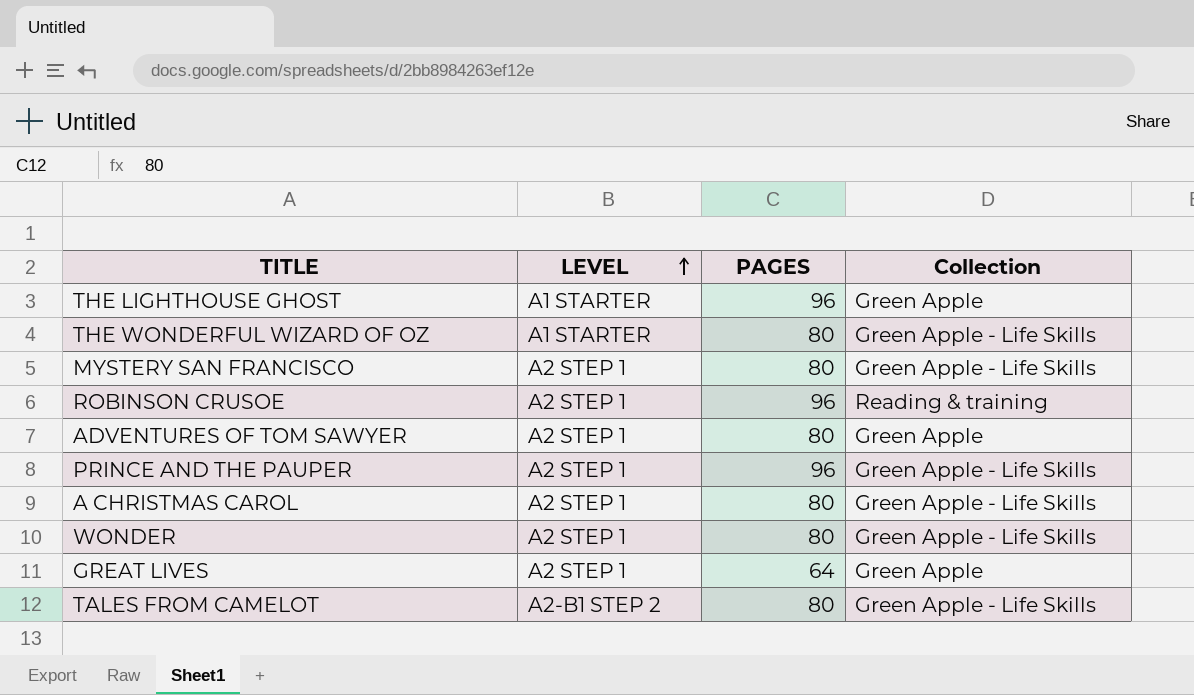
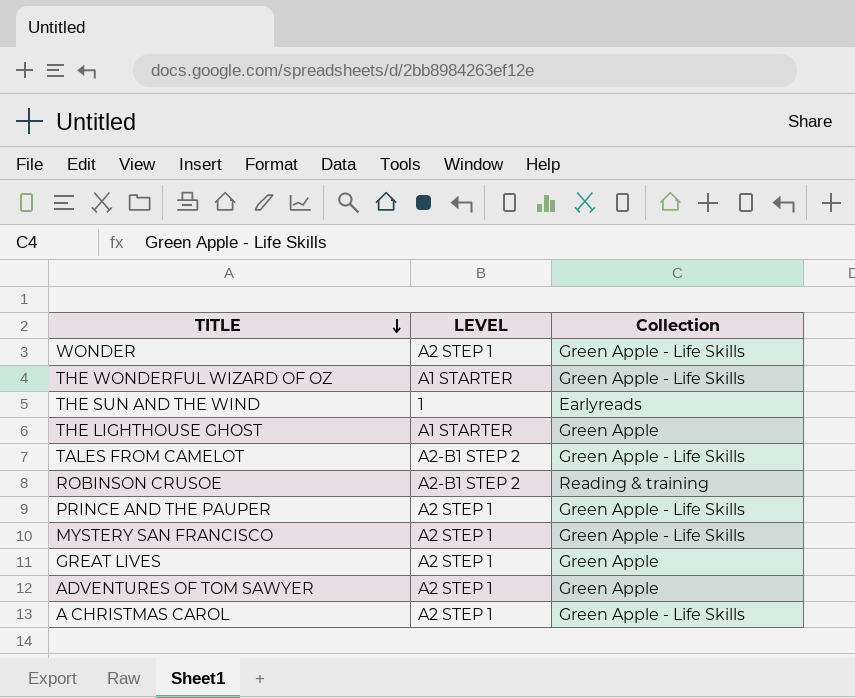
row order: LEVEL ascending -> TITLE descending
column PAGES | position: 3 -> none
row THE SUN AND THE WIND: none -> 1 | Earlyreads
ROBINSON CRUSOE | LEVEL: A2 STEP 1 -> A2-B1 STEP 2

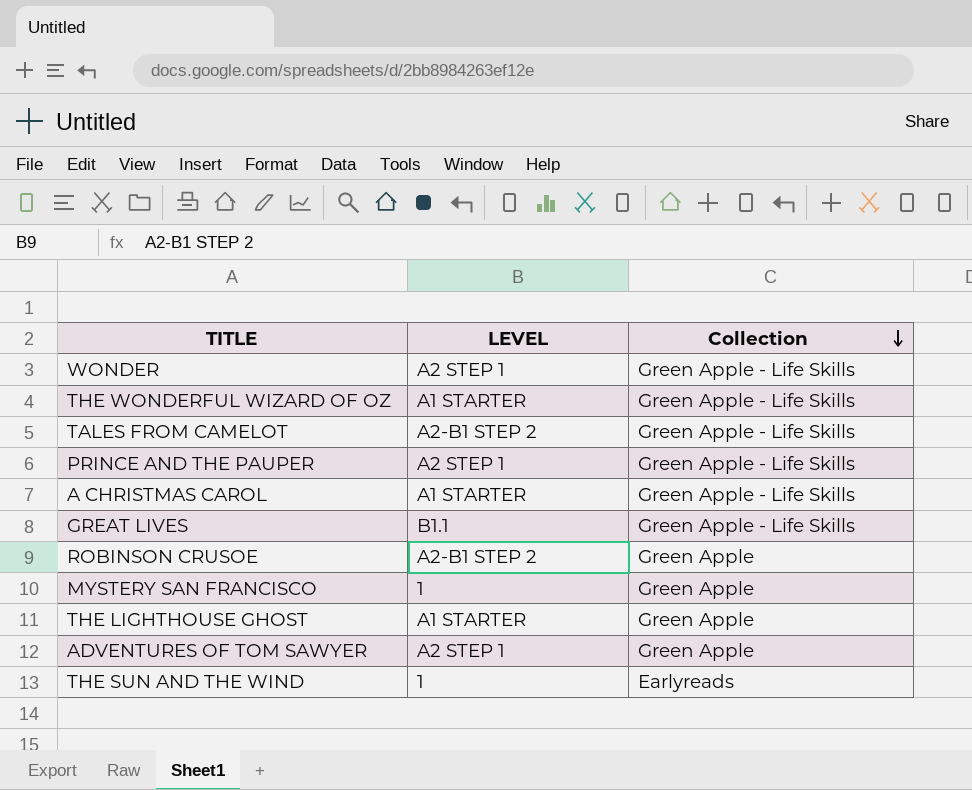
row order: TITLE descending -> Collection descending
A CHRISTMAS CAROL | LEVEL: A2 STEP 1 -> A1 STARTER
GREAT LIVES | LEVEL: A2 STEP 1 -> B1.1
GREAT LIVES | Collection: Green Apple -> Green Apple - Life Skills
ROBINSON CRUSOE | Collection: Reading & training -> Green Apple
MYSTERY SAN FRANCISCO | LEVEL: A2 STEP 1 -> 1
MYSTERY SAN FRANCISCO | Collection: Green Apple - Life Skills -> Green Apple

